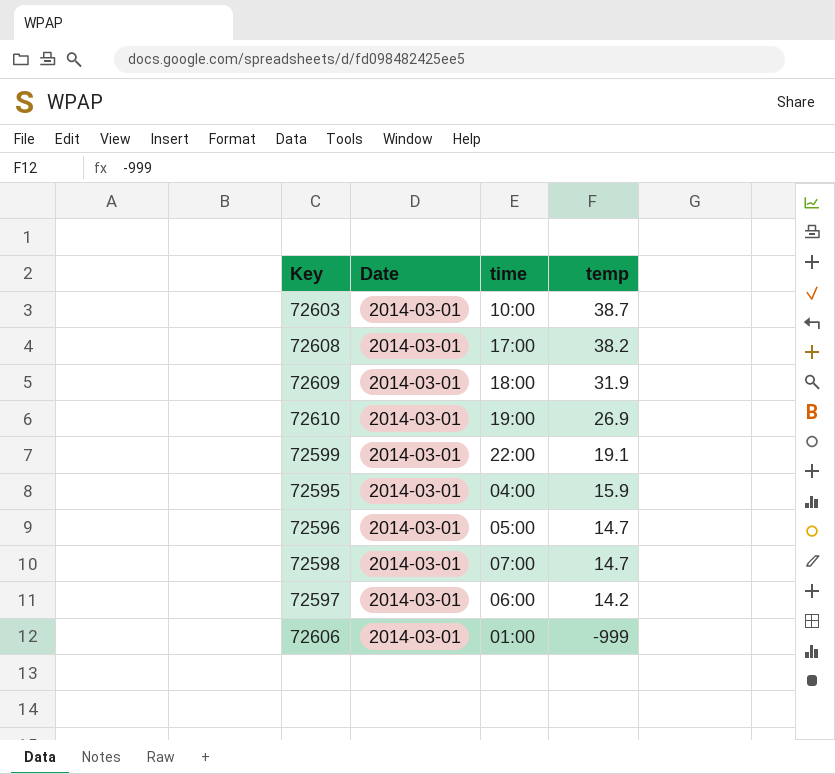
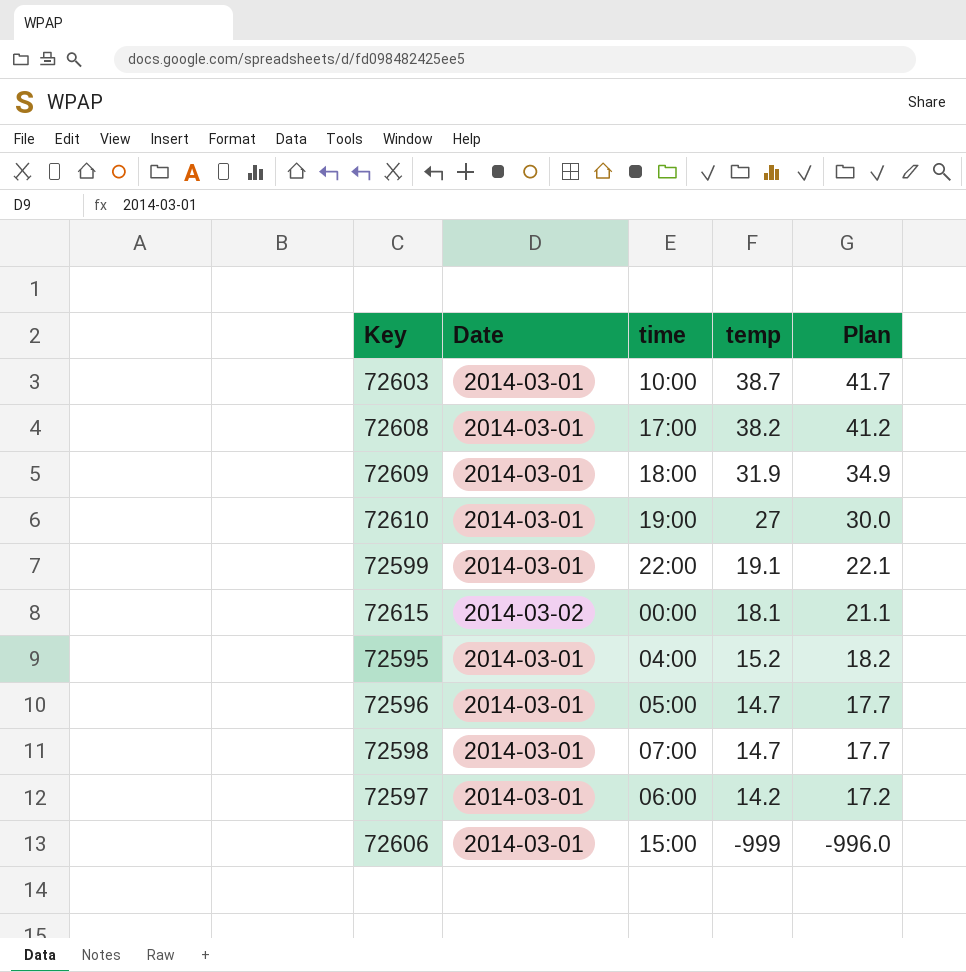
column Plan | formula: none -> [temp] + 3
72610 | temp: 26.9 -> 27
row 72615: none -> 2014-03-02 | 00:00 | 18.1 | 21.1
72595 | temp: 15.9 -> 15.2
72606 | time: 01:00 -> 15:00

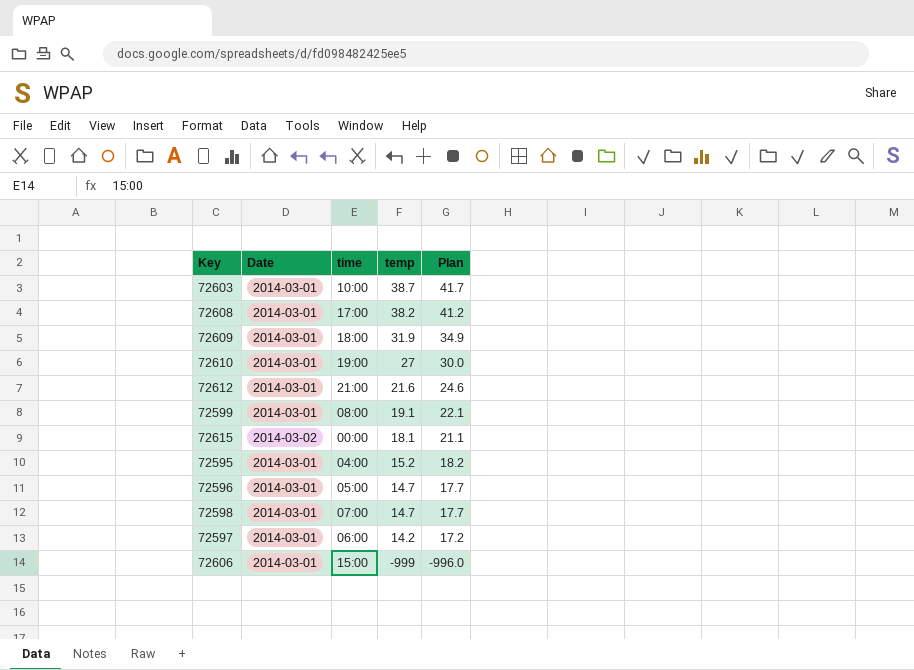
row 72612: none -> 2014-03-01 | 21:00 | 21.6 | 24.6
72599 | time: 22:00 -> 08:00

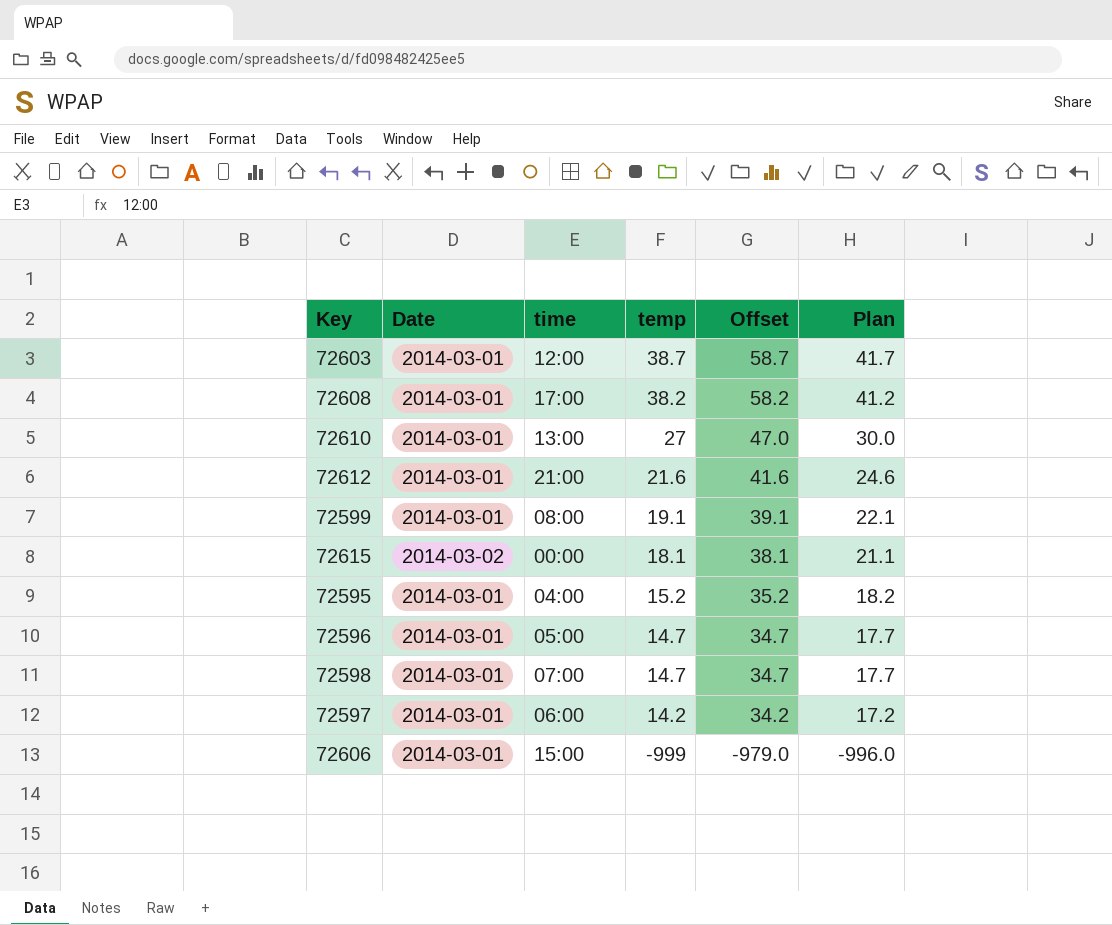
column Offset | formula: none -> [temp] + 20
row 72609: 2014-03-01 | 18:00 | 31.9 | 34.9 -> none
72603 | time: 10:00 -> 12:00
72610 | time: 19:00 -> 13:00

